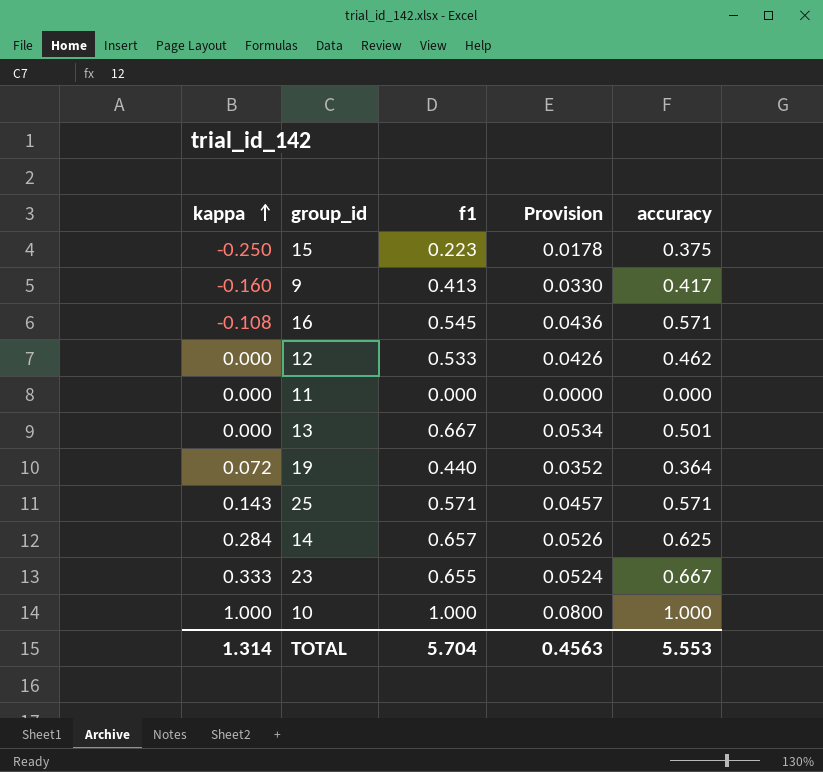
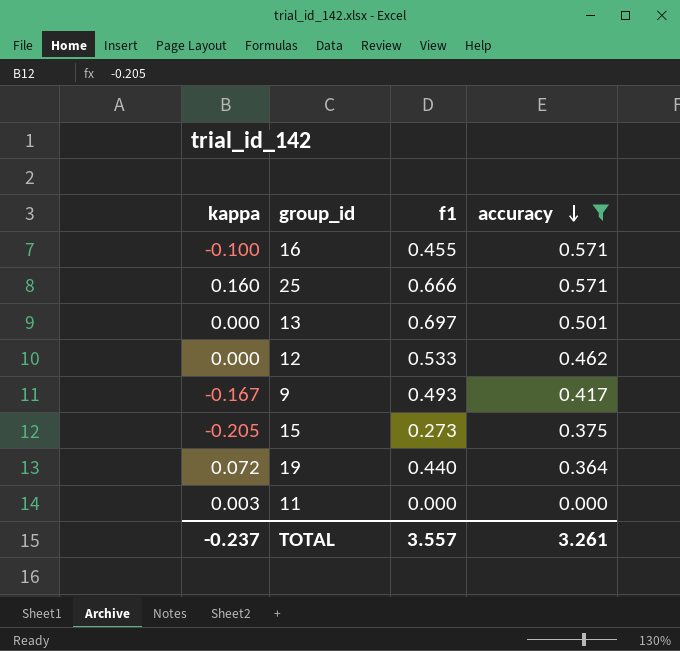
filter: none -> accuracy <= 0.571
row order: kappa ascending -> accuracy descending
column Provision | formula: [f1] * 0.08 -> none
16 | kappa: -0.108 -> -0.100
16 | f1: 0.545 -> 0.455
25 | kappa: 0.143 -> 0.160
25 | f1: 0.571 -> 0.666
13 | f1: 0.667 -> 0.697
9 | kappa: -0.160 -> -0.167
9 | f1: 0.413 -> 0.493
15 | kappa: -0.250 -> -0.205
15 | f1: 0.223 -> 0.273
11 | kappa: 0.000 -> 0.003
TOTAL | kappa: 1.314 -> -0.237
TOTAL | f1: 5.704 -> 3.557
TOTAL | accuracy: 5.553 -> 3.261

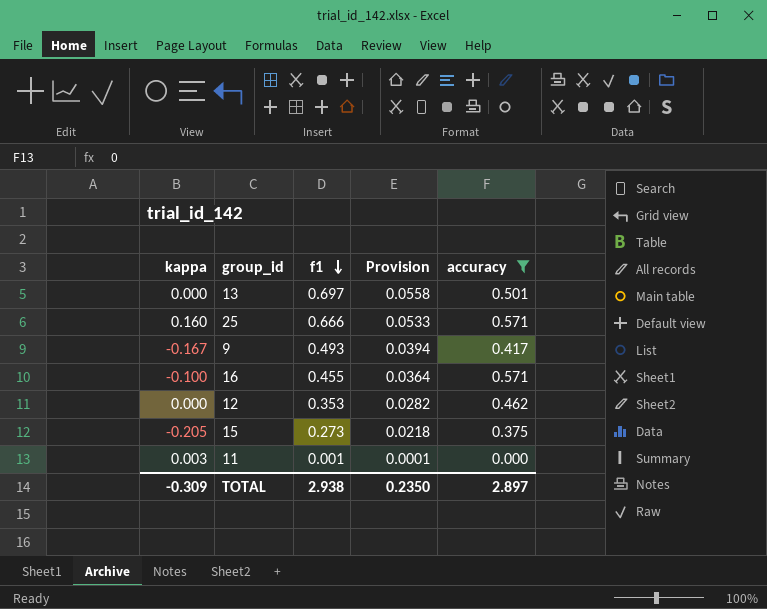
row order: accuracy descending -> f1 descending
column Provision | formula: none -> [f1] * 0.08
row 19: 0.072 | 0.440 | 0.364 -> none
12 | f1: 0.533 -> 0.353
11 | f1: 0.000 -> 0.001
TOTAL | kappa: -0.237 -> -0.309
TOTAL | f1: 3.557 -> 2.938
TOTAL | accuracy: 3.261 -> 2.897

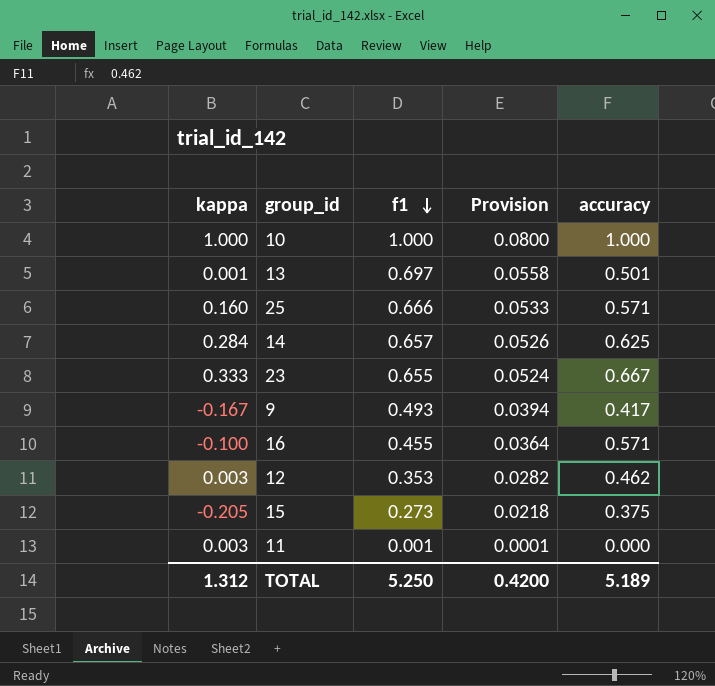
filter: accuracy <= 0.571 -> none
13 | kappa: 0.000 -> 0.001
12 | kappa: 0.000 -> 0.003
TOTAL | kappa: -0.309 -> 1.312
TOTAL | f1: 2.938 -> 5.250
TOTAL | Provision: 0.2350 -> 0.4200
TOTAL | accuracy: 2.897 -> 5.189

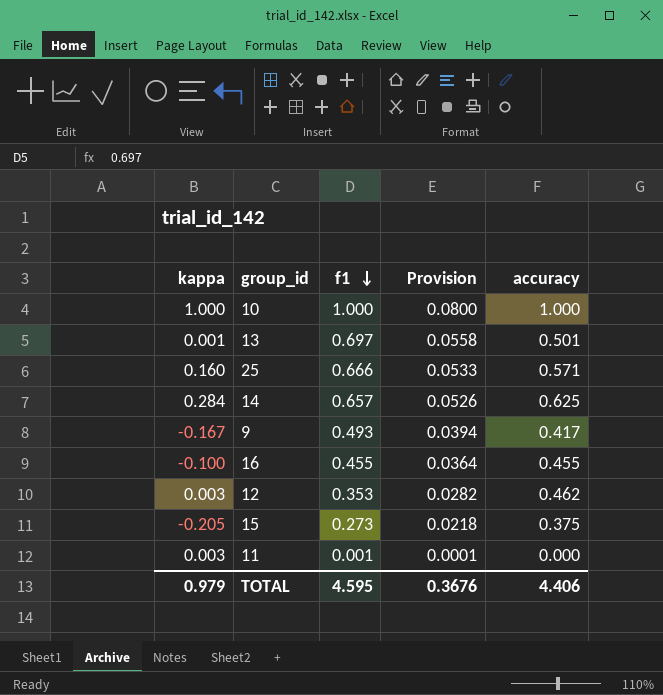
row 23: 0.333 | 0.655 | 0.0524 | 0.667 -> none
16 | accuracy: 0.571 -> 0.455
TOTAL | kappa: 1.312 -> 0.979
TOTAL | f1: 5.250 -> 4.595
TOTAL | Provision: 0.4200 -> 0.3676
TOTAL | accuracy: 5.189 -> 4.406

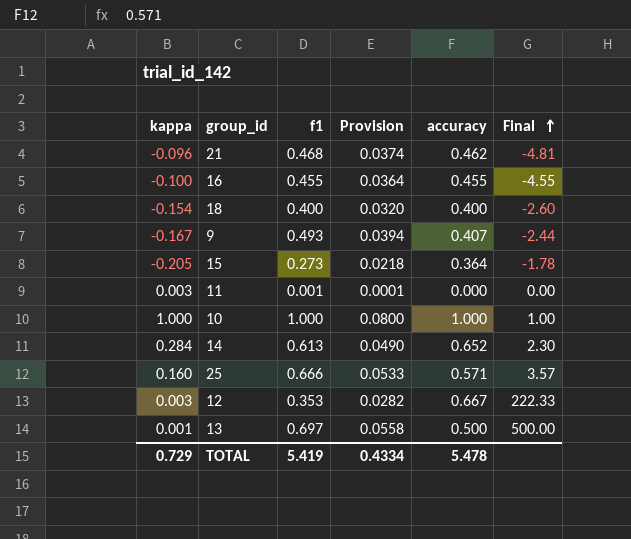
row order: f1 descending -> Final ascending
column Final | formula: none -> [accuracy] / [kappa]
row 21: none -> -0.096 | 0.468 | 0.0374 | 0.462 | -4.81
row 18: none -> -0.154 | 0.400 | 0.0320 | 0.400 | -2.60
9 | accuracy: 0.417 -> 0.407
15 | accuracy: 0.375 -> 0.364
14 | f1: 0.657 -> 0.613
14 | Provision: 0.0526 -> 0.0490
14 | accuracy: 0.625 -> 0.652
12 | accuracy: 0.462 -> 0.667
13 | accuracy: 0.501 -> 0.500
TOTAL | kappa: 0.979 -> 0.729
TOTAL | f1: 4.595 -> 5.419
TOTAL | Provision: 0.3676 -> 0.4334
TOTAL | accuracy: 4.406 -> 5.478

